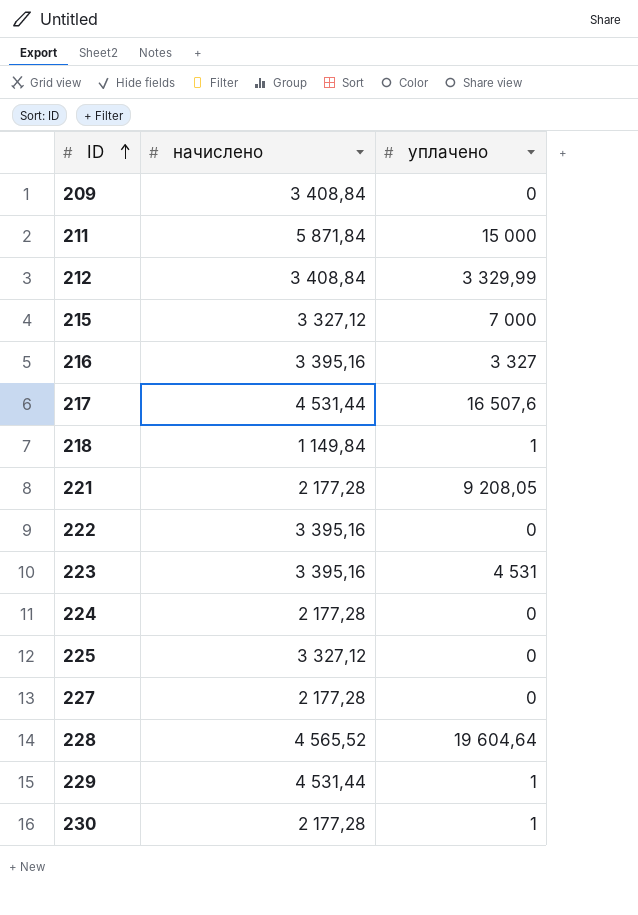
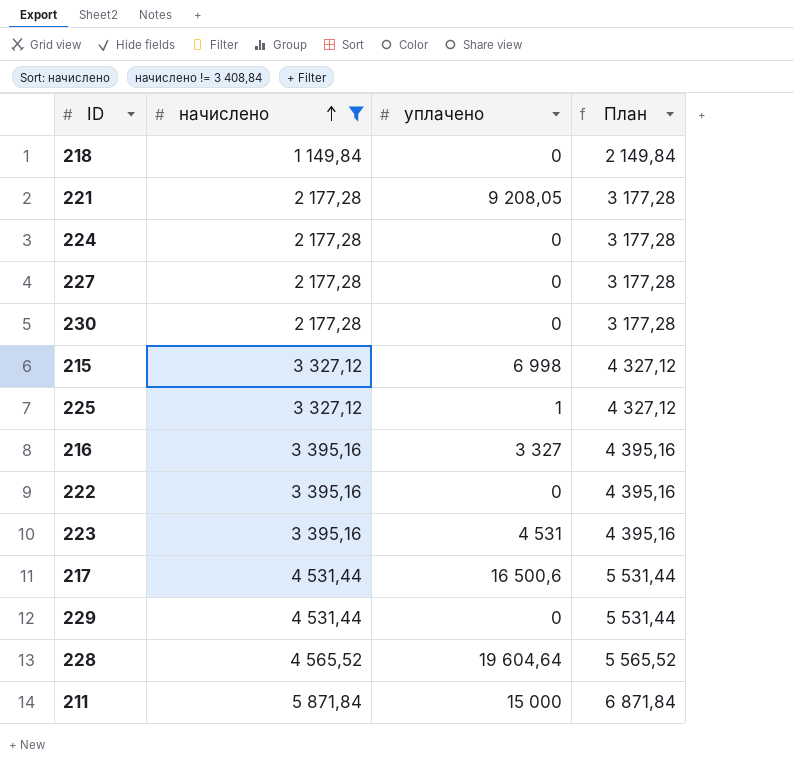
filter: none -> начислено != 3 408,84
row order: ID ascending -> начислено ascending
column План | formula: none -> [начислено] + 1000
218 | уплачено: 1 -> 0
230 | уплачено: 1 -> 0
215 | уплачено: 7 000 -> 6 998
225 | уплачено: 0 -> 1
217 | уплачено: 16 507,6 -> 16 500,6
229 | уплачено: 1 -> 0

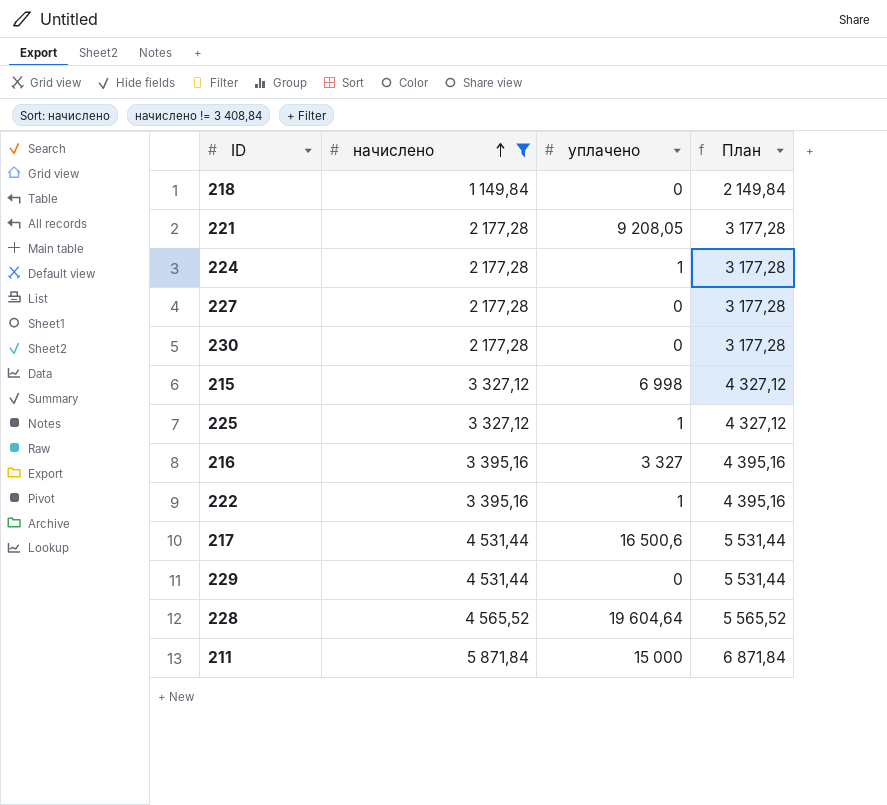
row 223: 3 395,16 | 4 531 | 4 395,16 -> none
224 | уплачено: 0 -> 1
222 | уплачено: 0 -> 1

